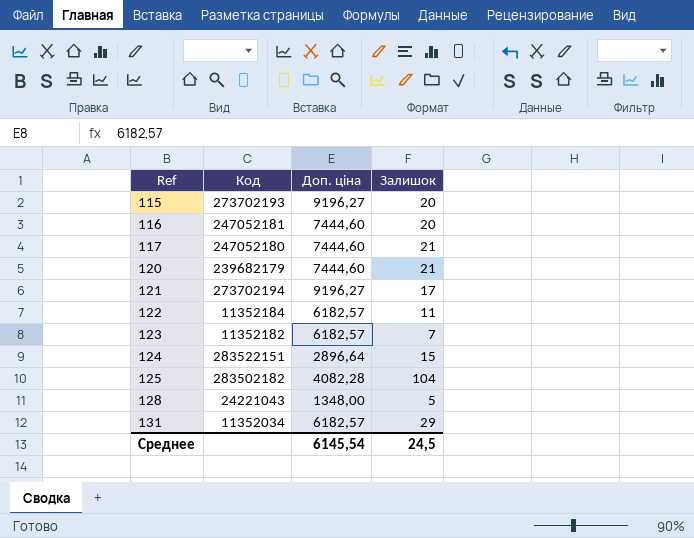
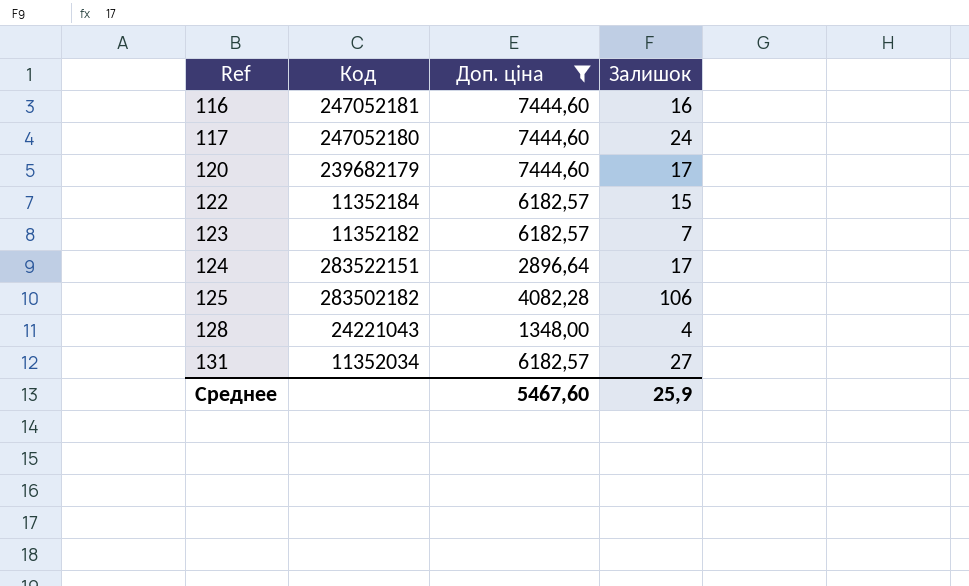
filter: none -> Доп. ціна != 9196,27
116 | Залишок: 20 -> 16
117 | Залишок: 21 -> 24
120 | Залишок: 21 -> 17
122 | Залишок: 11 -> 15
124 | Залишок: 15 -> 17
125 | Залишок: 104 -> 106
128 | Залишок: 5 -> 4
131 | Залишок: 29 -> 27
Среднее | Доп. ціна: 6145,54 -> 5467,60
Среднее | Залишок: 24,5 -> 25,9

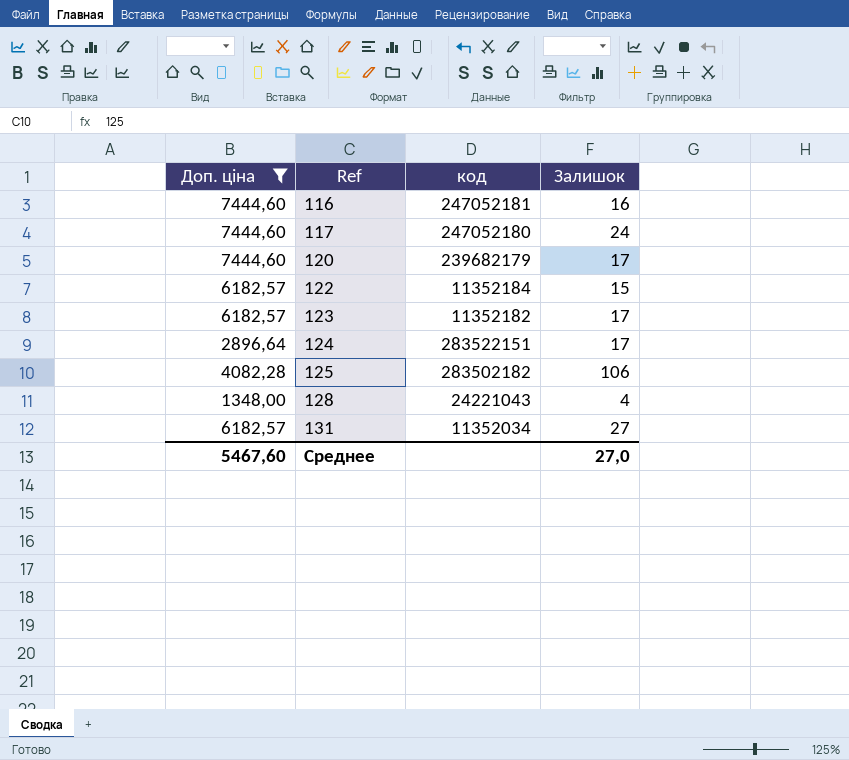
column Доп. ціна | position: 3 -> 1
column name: Код -> код
123 | Залишок: 7 -> 17
Среднее | Залишок: 25,9 -> 27,0

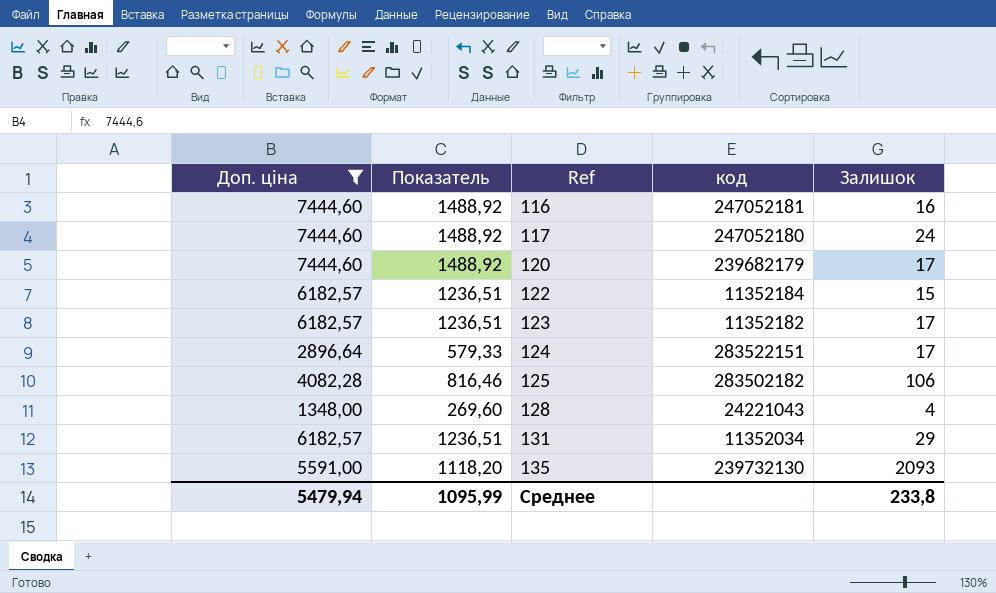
column Показатель | formula: none -> [Доп. ціна] * 0,2
131 | Залишок: 27 -> 29
row 135: none -> 5591,00 | 1118,20 | 239732130 | 2093
Среднее | Доп. ціна: 5467,60 -> 5479,94
Среднее | Залишок: 27,0 -> 233,8

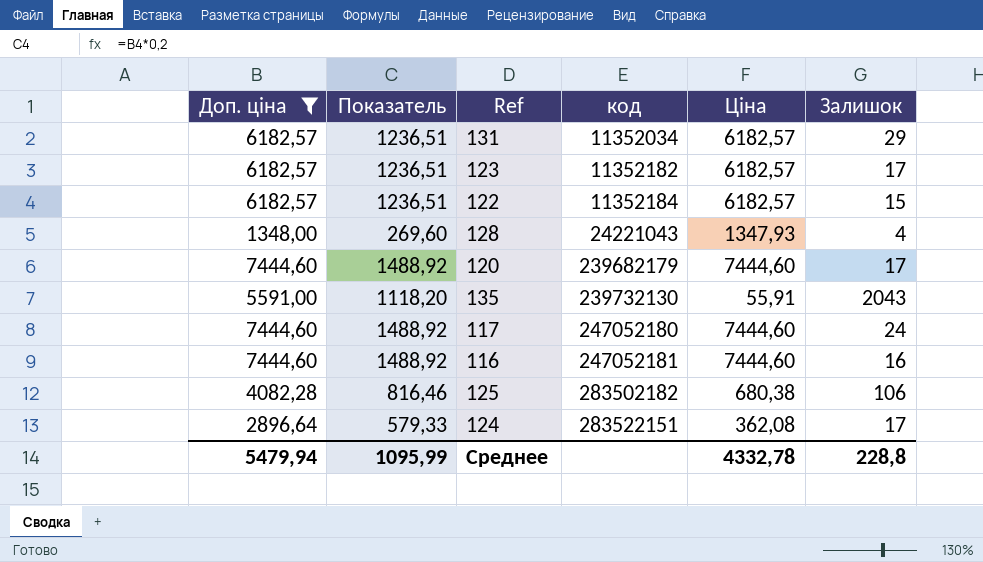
row order: Ref ascending -> код ascending
column Ціна | position: none -> 5
135 | Залишок: 2093 -> 2043
Среднее | Залишок: 233,8 -> 228,8

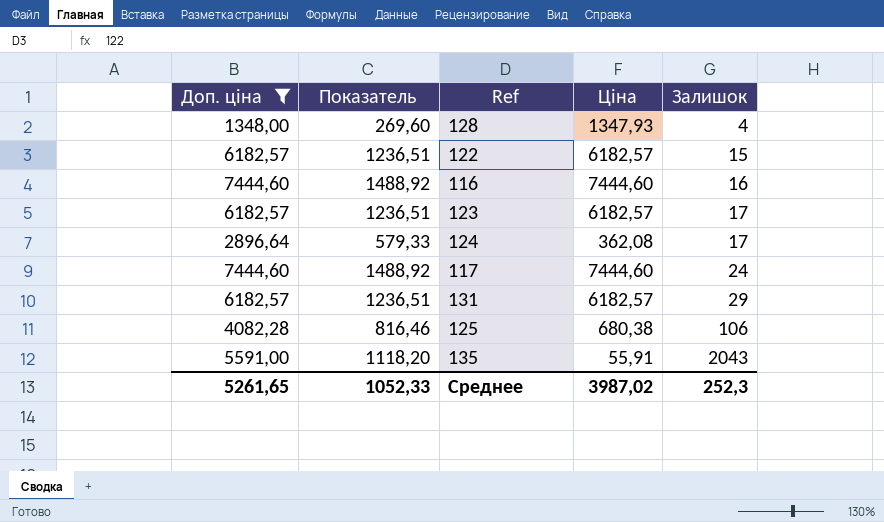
row order: код ascending -> Залишок ascending
column код | position: 4 -> none
row 120: 7444,60 | 1488,92 | 239682179 | 7444,60 | 17 -> none
Среднее | Доп. ціна: 5479,94 -> 5261,65
Среднее | Показатель: 1095,99 -> 1052,33
Среднее | Ціна: 4332,78 -> 3987,02
Среднее | Залишок: 228,8 -> 252,3

